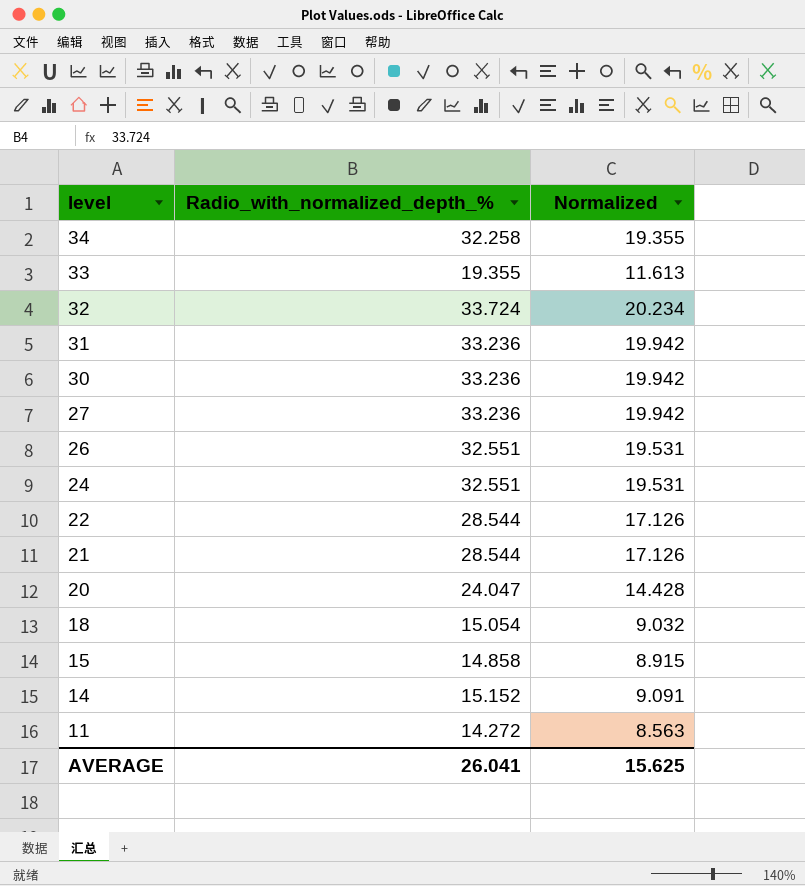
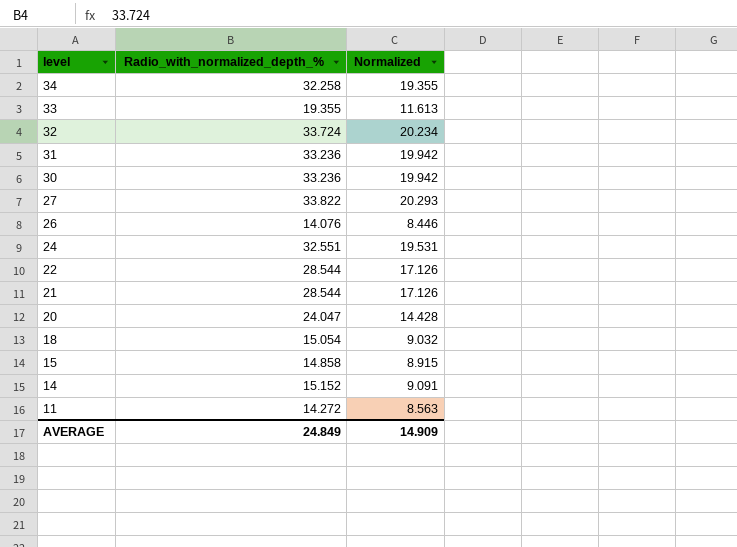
27 | Radio_with_normalized_depth_%: 33.236 -> 33.822
27 | Normalized: 19.942 -> 20.293
26 | Radio_with_normalized_depth_%: 32.551 -> 14.076
26 | Normalized: 19.531 -> 8.446
AVERAGE | Radio_with_normalized_depth_%: 26.041 -> 24.849
AVERAGE | Normalized: 15.625 -> 14.909

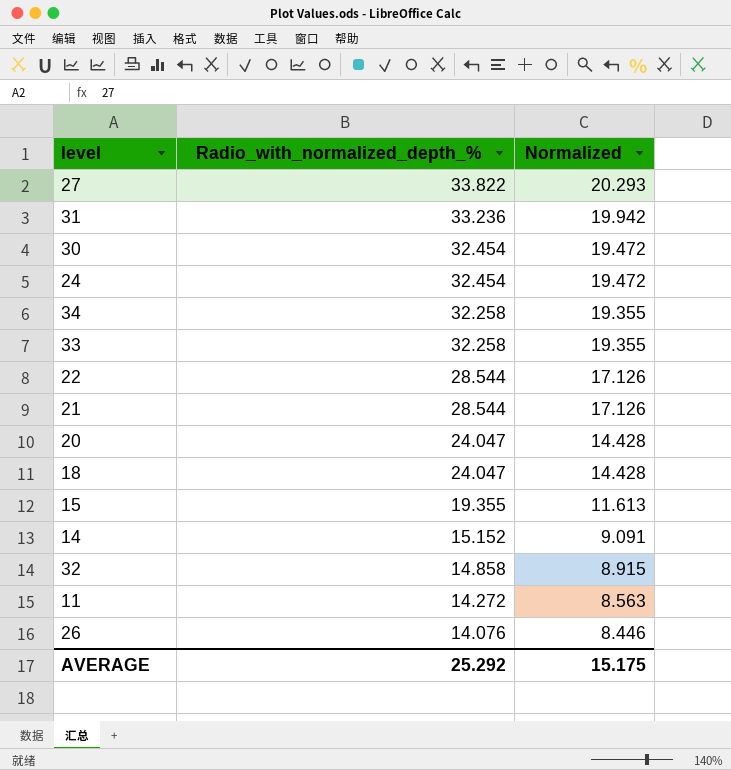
row order: level descending -> Radio_with_normalized_depth_% descending
30 | Radio_with_normalized_depth_%: 33.236 -> 32.454
30 | Normalized: 19.942 -> 19.472
24 | Radio_with_normalized_depth_%: 32.551 -> 32.454
24 | Normalized: 19.531 -> 19.472
33 | Radio_with_normalized_depth_%: 19.355 -> 32.258
33 | Normalized: 11.613 -> 19.355
18 | Radio_with_normalized_depth_%: 15.054 -> 24.047
18 | Normalized: 9.032 -> 14.428
15 | Radio_with_normalized_depth_%: 14.858 -> 19.355
15 | Normalized: 8.915 -> 11.613
32 | Radio_with_normalized_depth_%: 33.724 -> 14.858
32 | Normalized: 20.234 -> 8.915
AVERAGE | Radio_with_normalized_depth_%: 24.849 -> 25.292
AVERAGE | Normalized: 14.909 -> 15.175

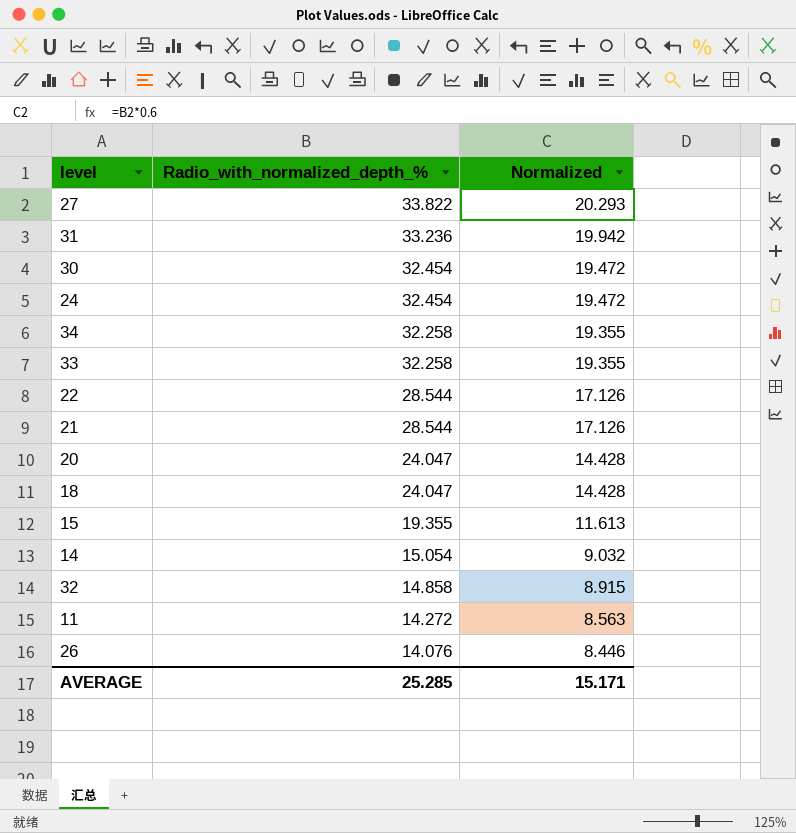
14 | Radio_with_normalized_depth_%: 15.152 -> 15.054
14 | Normalized: 9.091 -> 9.032
AVERAGE | Radio_with_normalized_depth_%: 25.292 -> 25.285
AVERAGE | Normalized: 15.175 -> 15.171

